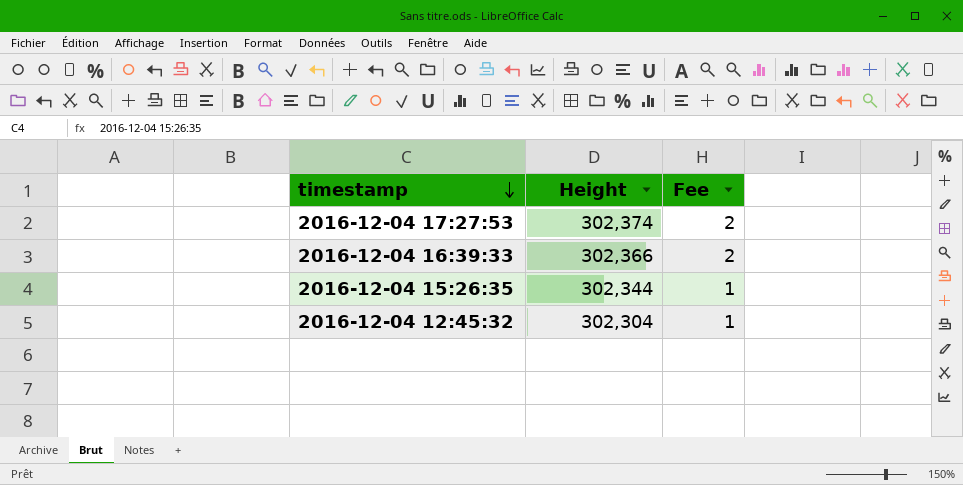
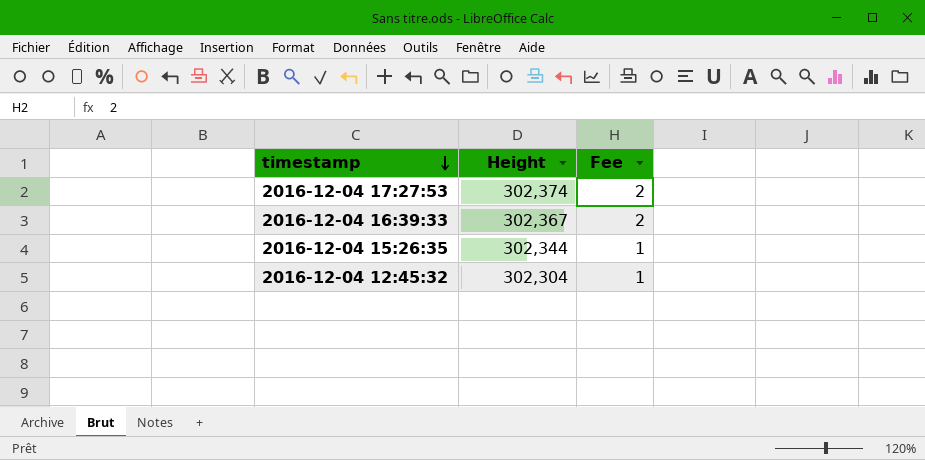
2016-12-04 16:39:33 | Height: 302,366 -> 302,367

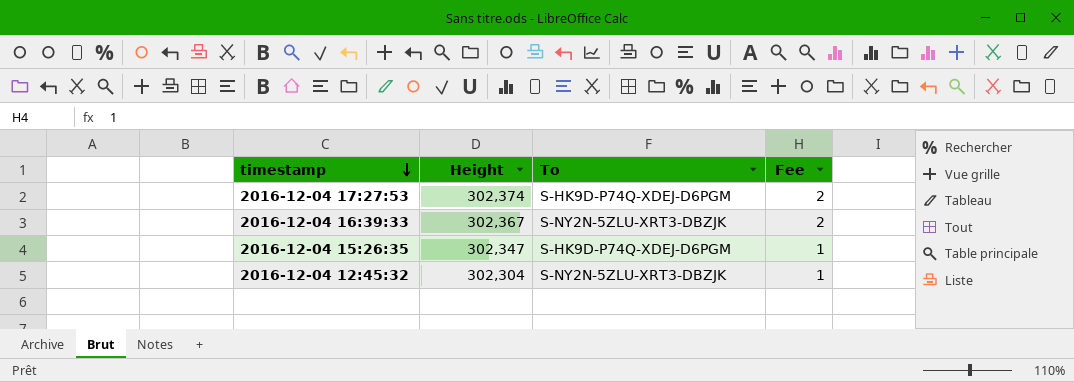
column To | position: none -> 3
2016-12-04 15:26:35 | Height: 302,344 -> 302,347

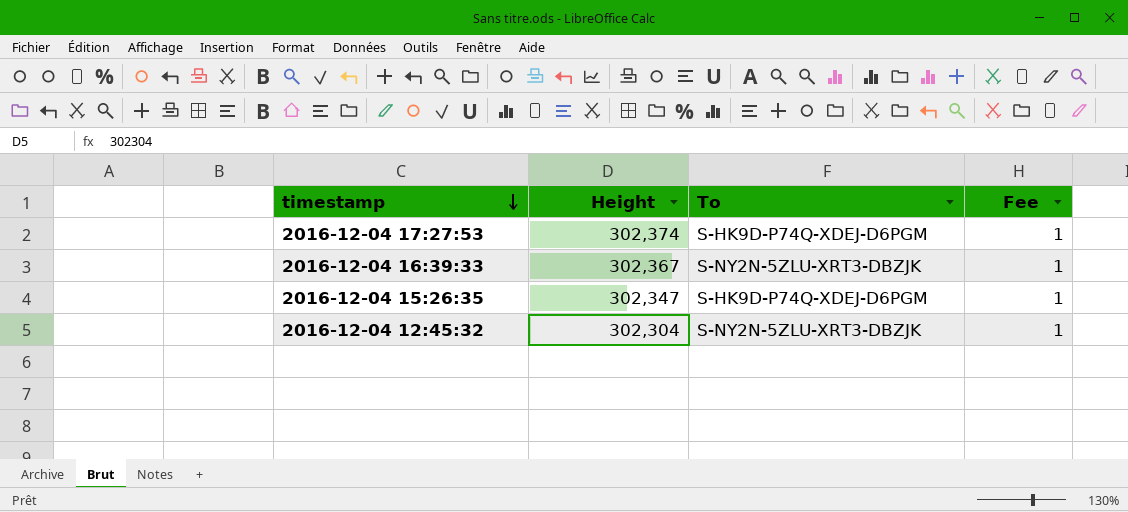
2016-12-04 17:27:53 | Fee: 2 -> 1
2016-12-04 16:39:33 | Fee: 2 -> 1

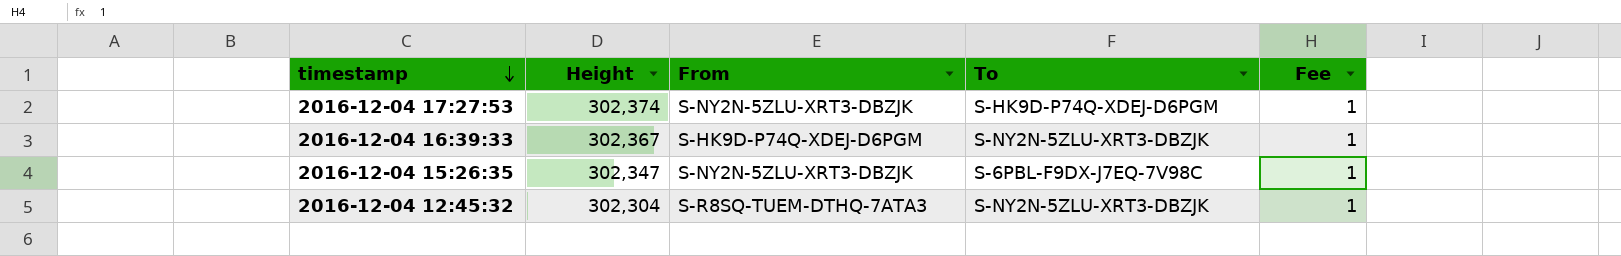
column From | position: none -> 3
2016-12-04 15:26:35 | To: S-HK9D-P74Q-XDEJ-D6PGM -> S-6PBL-F9DX-J7EQ-7V98C

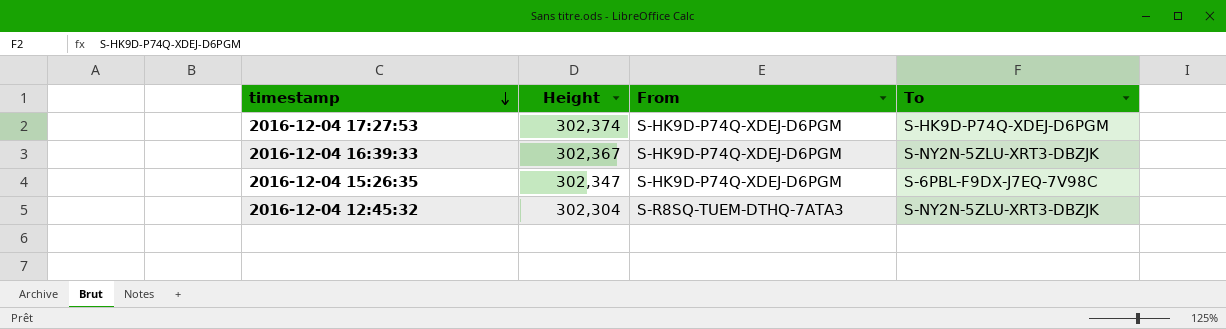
column Fee | position: 5 -> none
2016-12-04 17:27:53 | From: S-NY2N-5ZLU-XRT3-DBZJK -> S-HK9D-P74Q-XDEJ-D6PGM
2016-12-04 15:26:35 | From: S-NY2N-5ZLU-XRT3-DBZJK -> S-HK9D-P74Q-XDEJ-D6PGM

